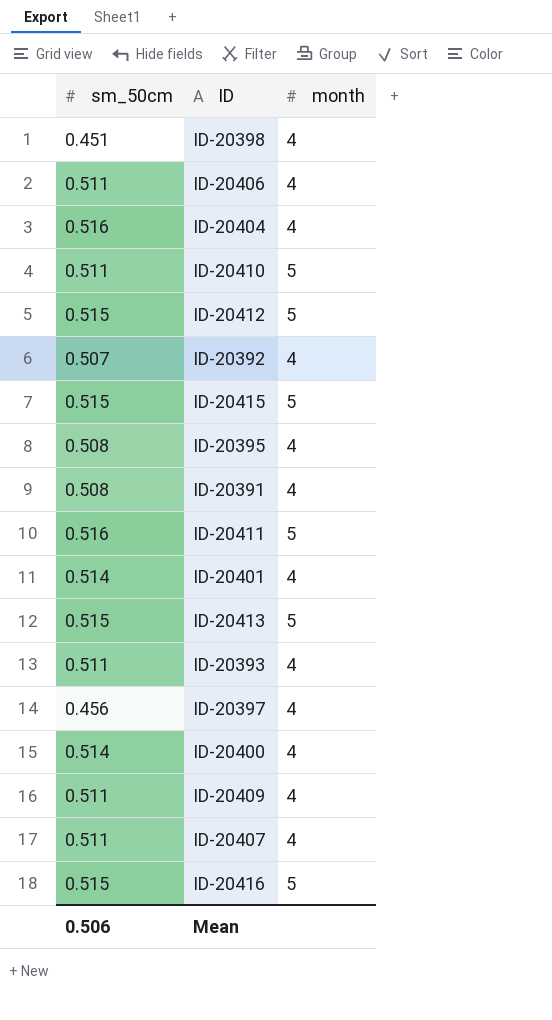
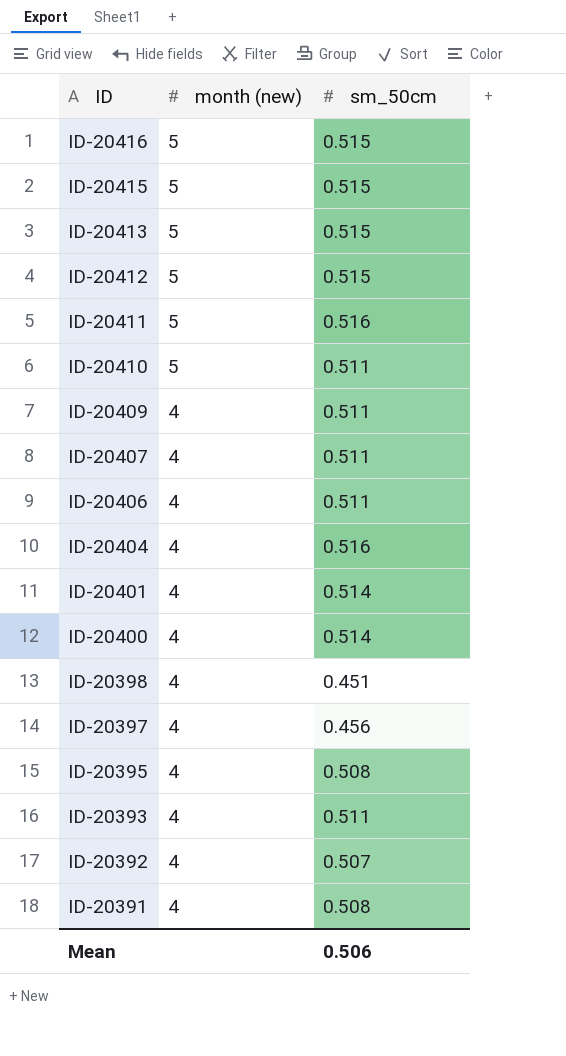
row order: none -> ID descending
column name: month -> month (new)
column sm_50cm | position: 1 -> 3

